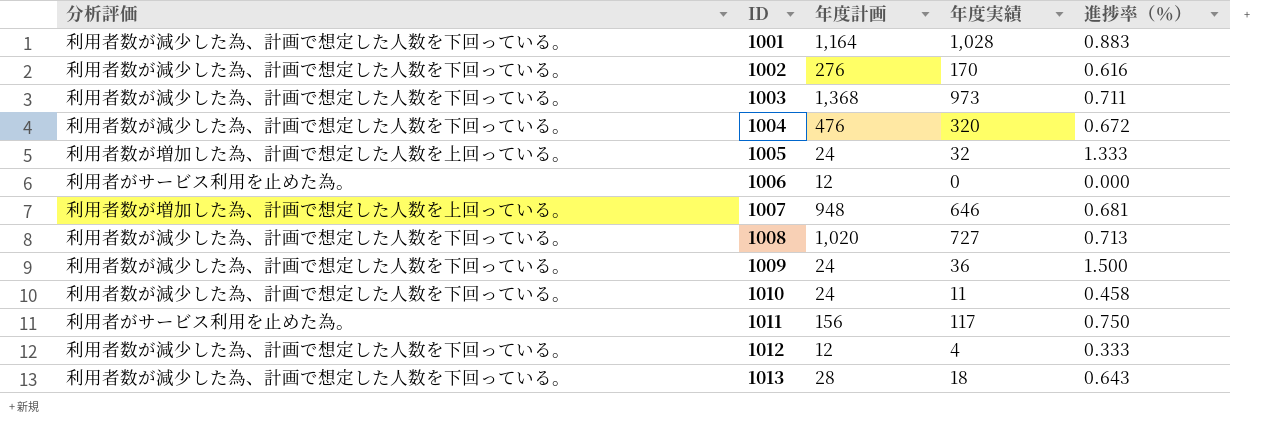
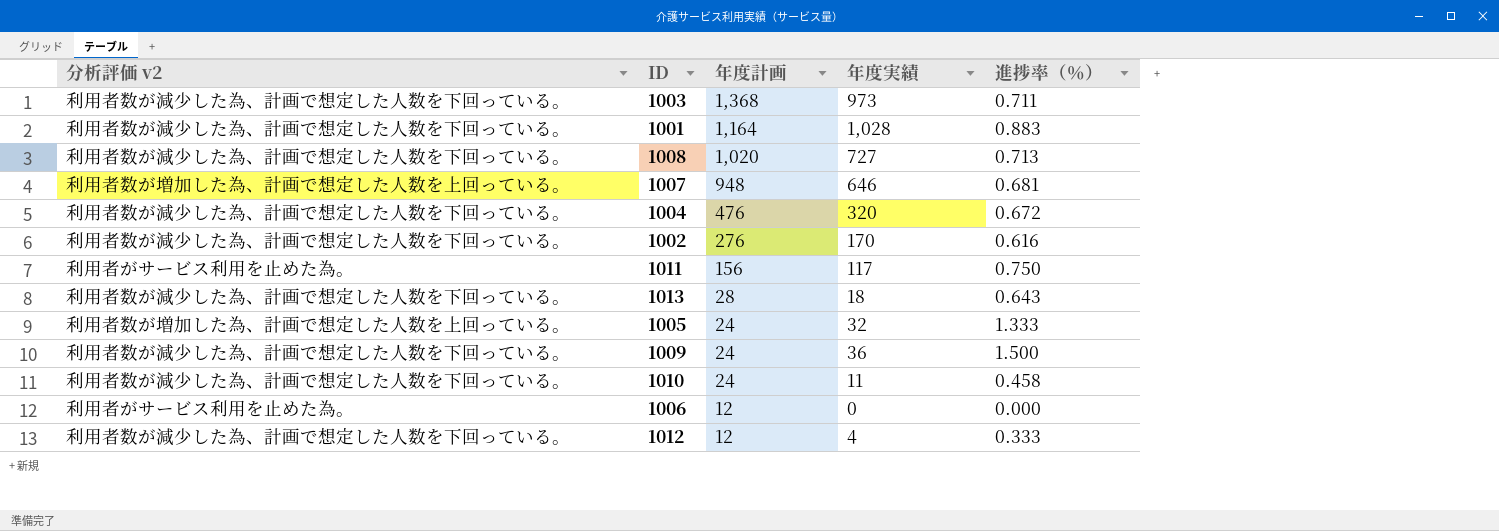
row order: ID ascending -> 年度計画 descending
column name: 分析評価 -> 分析評価 v2

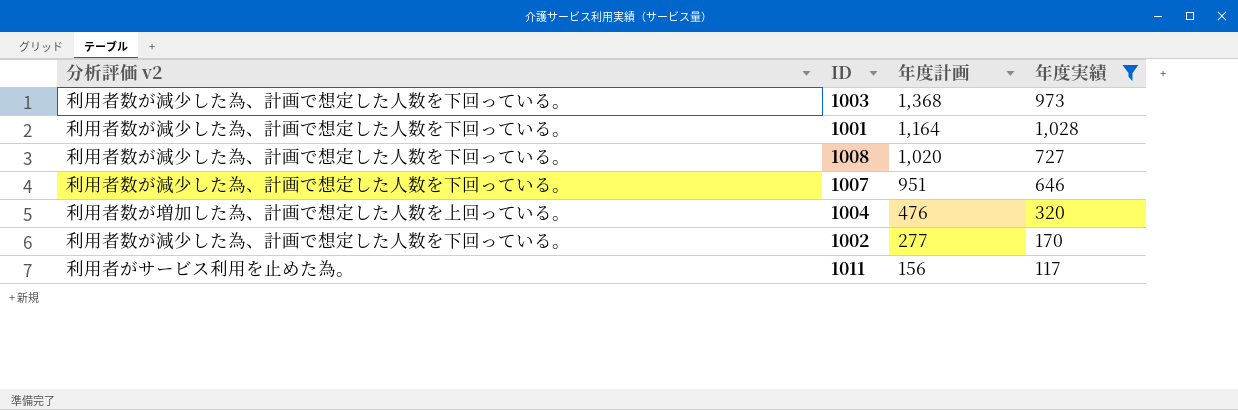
filter: none -> 年度実績 >= 117
column 進捗率（％） | formula: [年度実績] / [年度計画] -> none
1007 | 分析評価 v2: 利用者数が増加した為、計画で想定した人数を上回っている。 -> 利用者数が減少した為、計画で想定した人数を下回っている。
1007 | 年度計画: 948 -> 951
1004 | 分析評価 v2: 利用者数が減少した為、計画で想定した人数を下回っている。 -> 利用者数が増加した為、計画で想定した人数を上回っている。
1002 | 年度計画: 276 -> 277

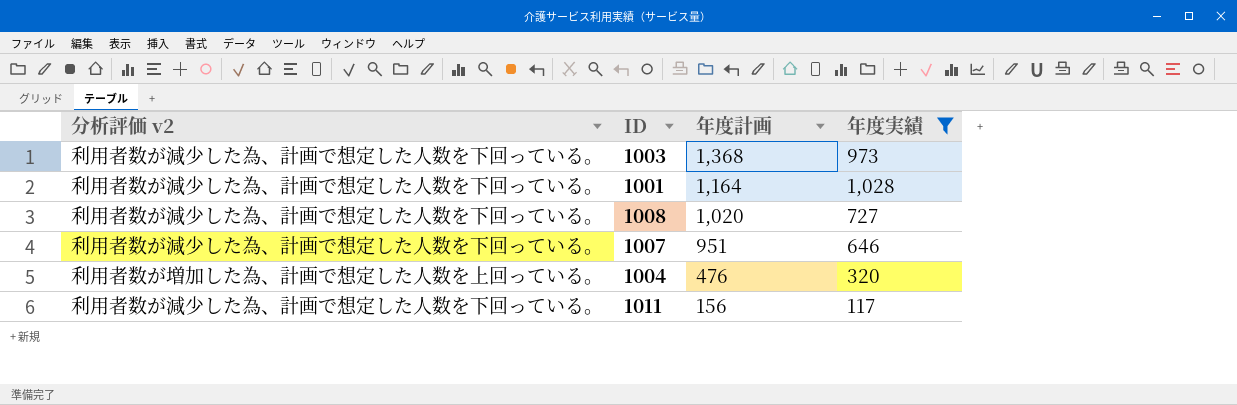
row 1002: 利用者数が減少した為、計画で想定した人数を下回っている。 | 277 | 170 -> none
1011 | 分析評価 v2: 利用者がサービス利用を止めた為。 -> 利用者数が減少した為、計画で想定した人数を下回っている。

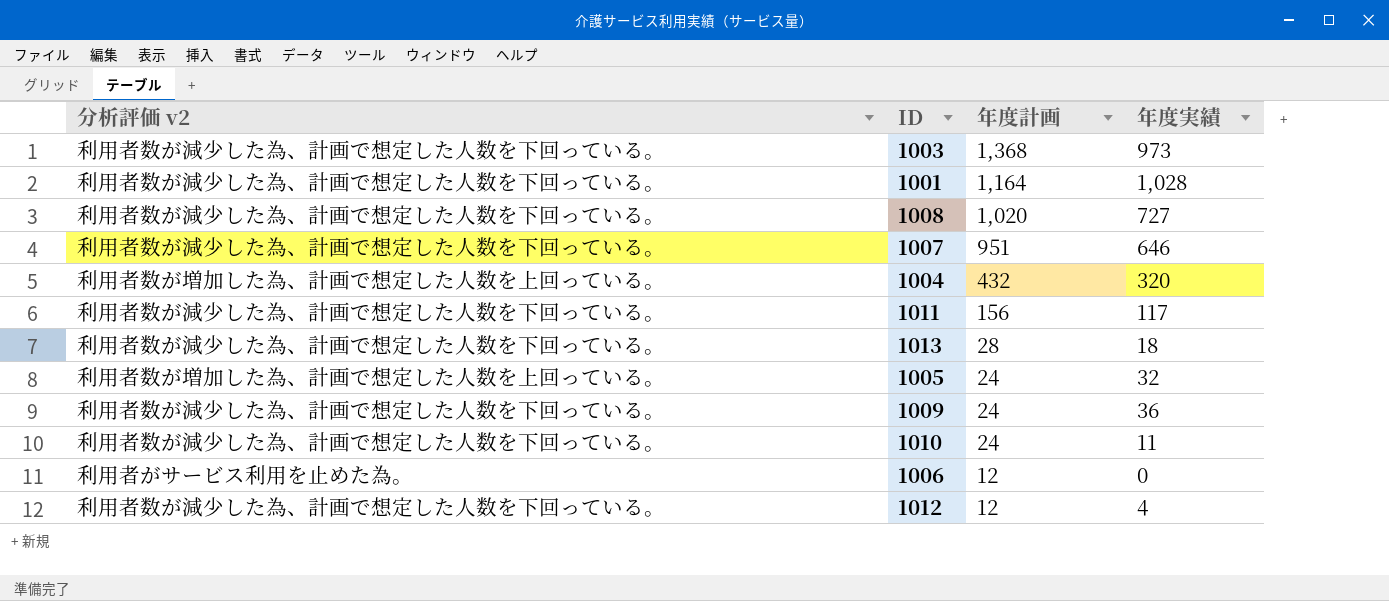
filter: 年度実績 >= 117 -> none
1004 | 年度計画: 476 -> 432

